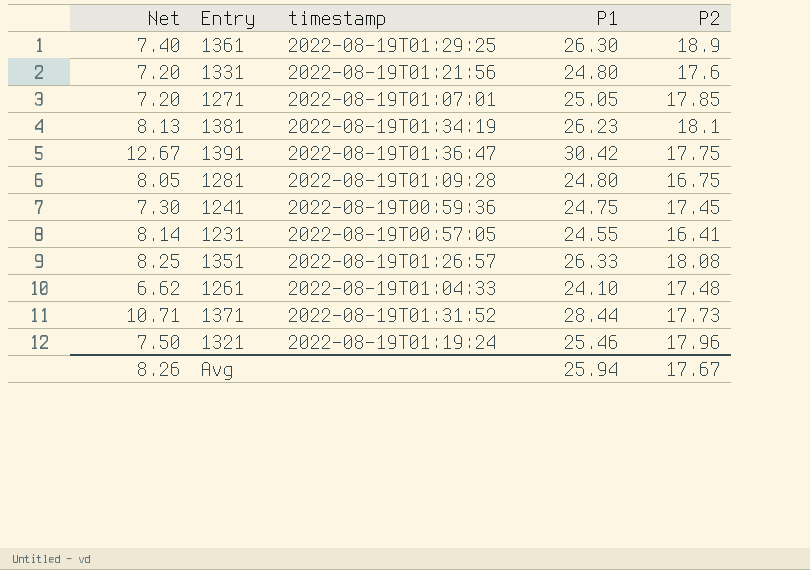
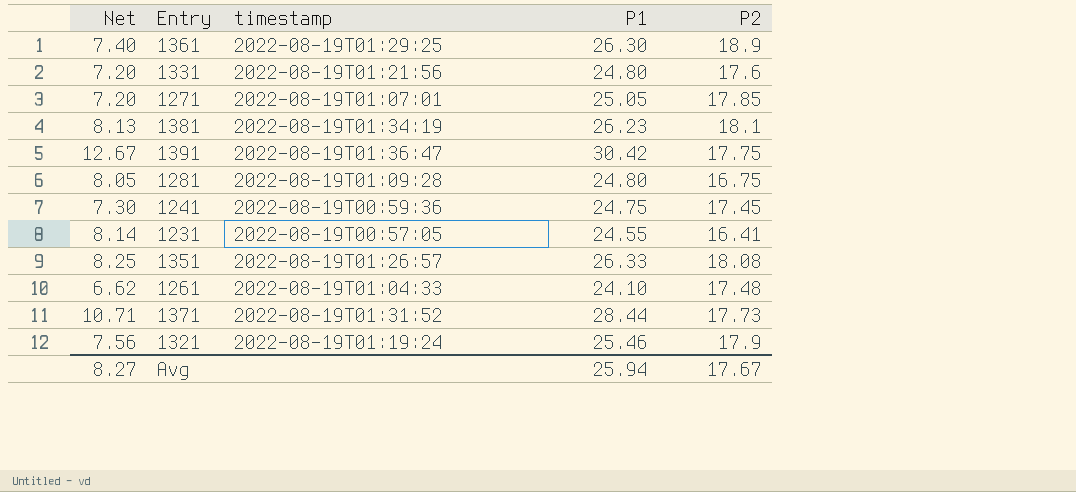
1321 | Net: 7.50 -> 7.56
1321 | P2: 17.96 -> 17.9
Avg | Net: 8.26 -> 8.27

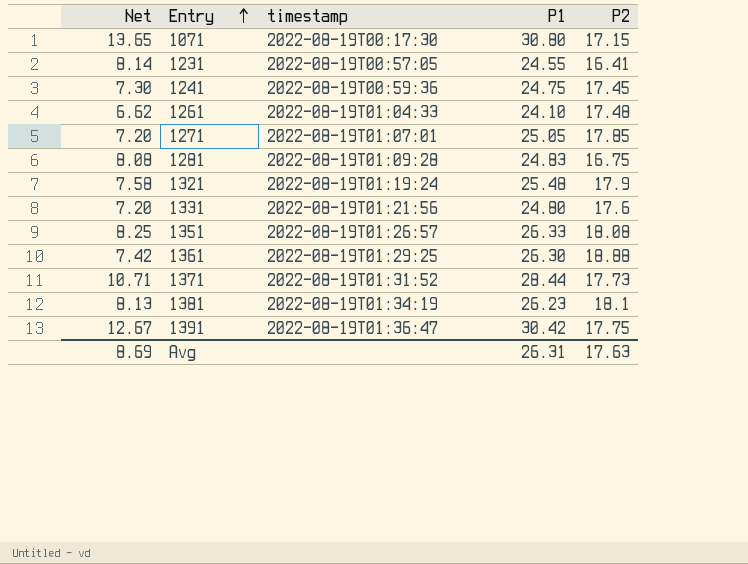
row order: none -> Entry ascending
row 1071: none -> 13.65 | 2022-08-19T00:17:30 | 30.80 | 17.15
1281 | Net: 8.05 -> 8.08
1281 | P1: 24.80 -> 24.83
1321 | Net: 7.56 -> 7.58
1321 | P1: 25.46 -> 25.48
1361 | Net: 7.40 -> 7.42
1361 | P2: 18.9 -> 18.88
Avg | Net: 8.27 -> 8.69
Avg | P1: 25.94 -> 26.31
Avg | P2: 17.67 -> 17.63

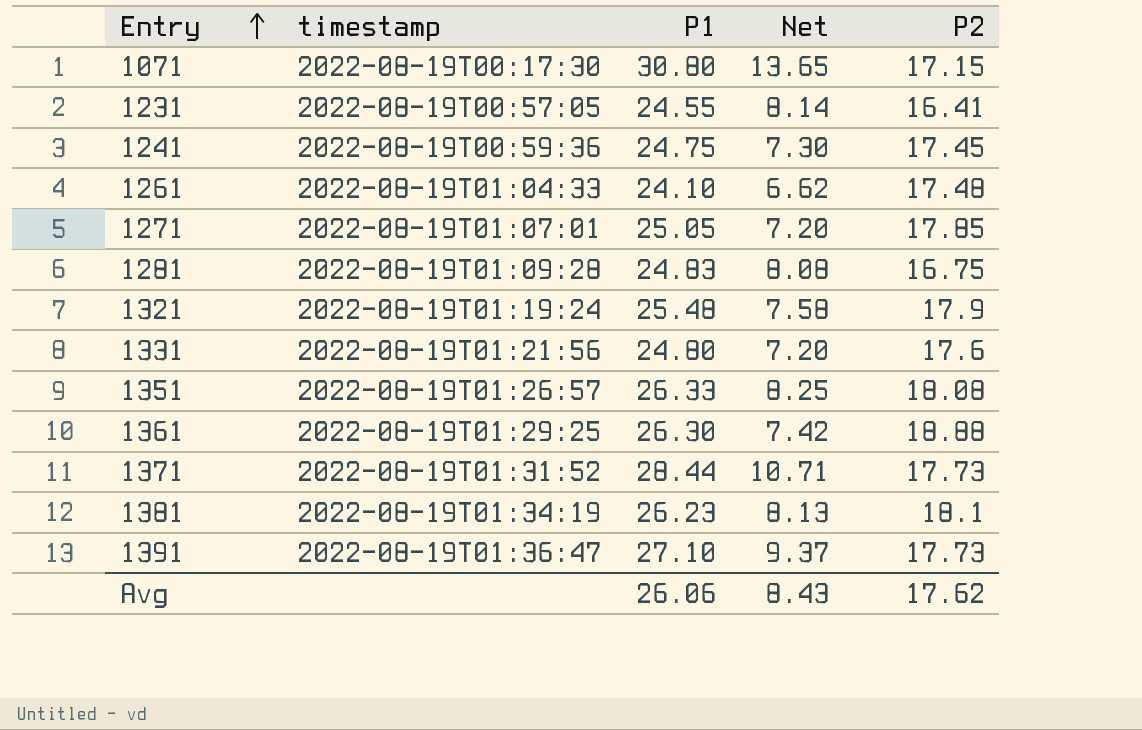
column Net | position: 1 -> 4
1391 | P1: 30.42 -> 27.10
1391 | Net: 12.67 -> 9.37
1391 | P2: 17.75 -> 17.73
Avg | P1: 26.31 -> 26.06
Avg | Net: 8.69 -> 8.43
Avg | P2: 17.63 -> 17.62

